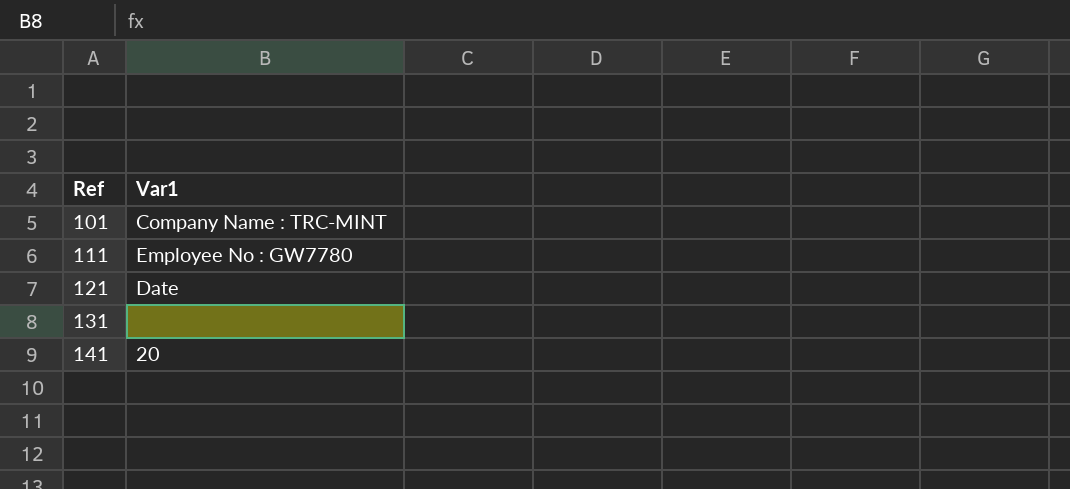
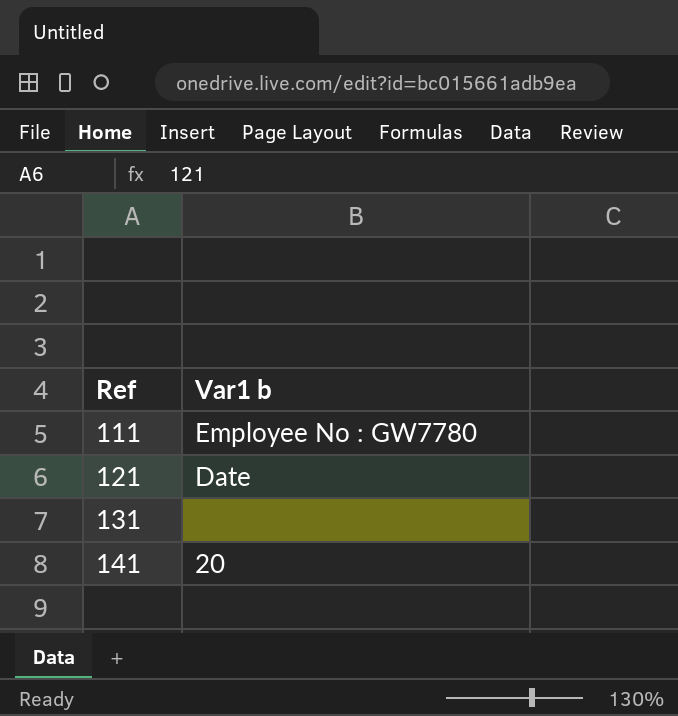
column name: Var1 -> Var1 b
row 101: Company Name : TRC-MINT -> none

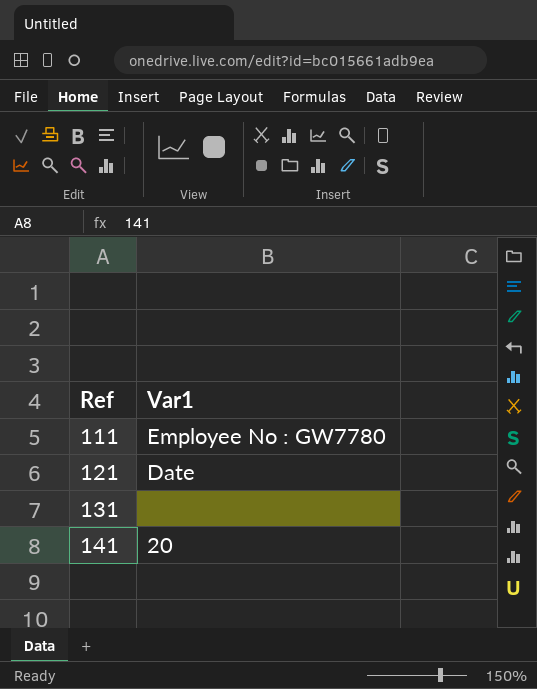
column name: Var1 b -> Var1

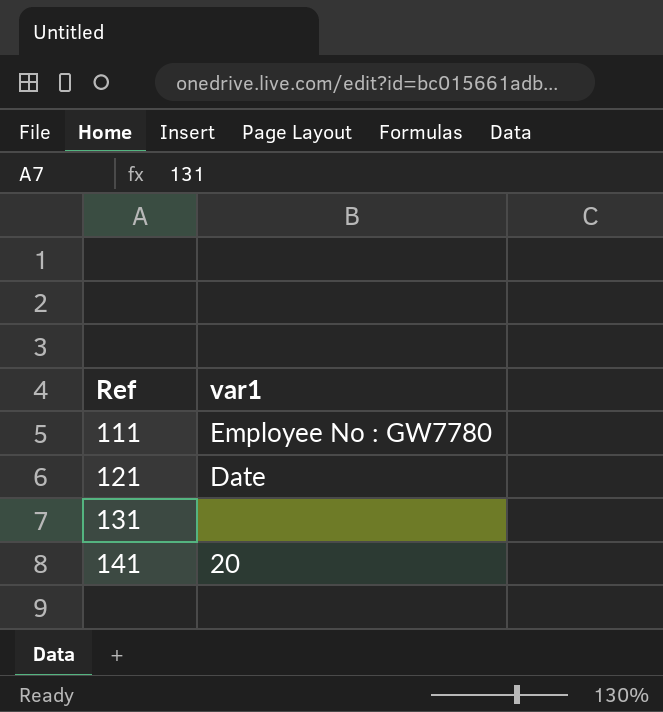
column name: Var1 -> var1

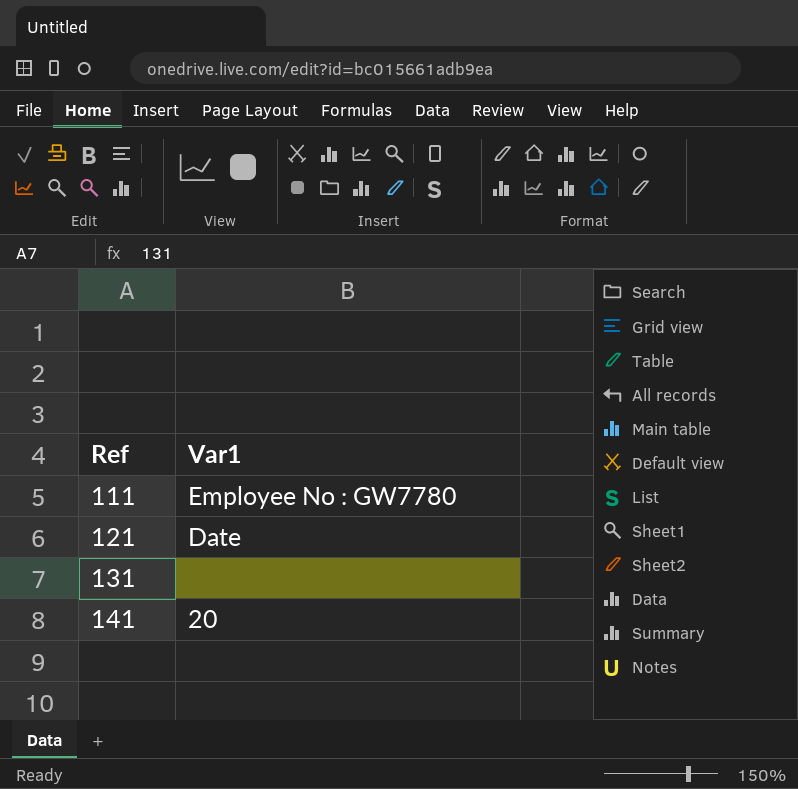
column name: var1 -> Var1

